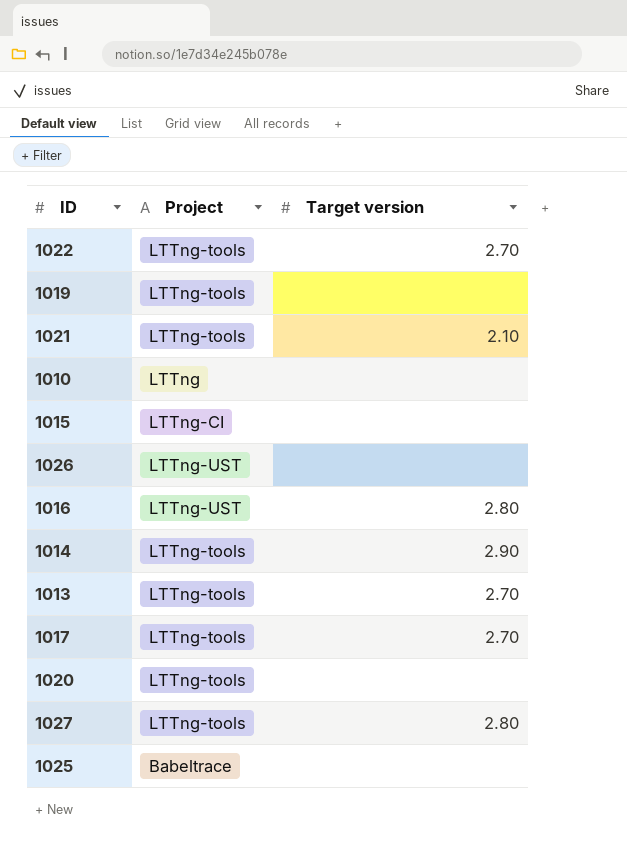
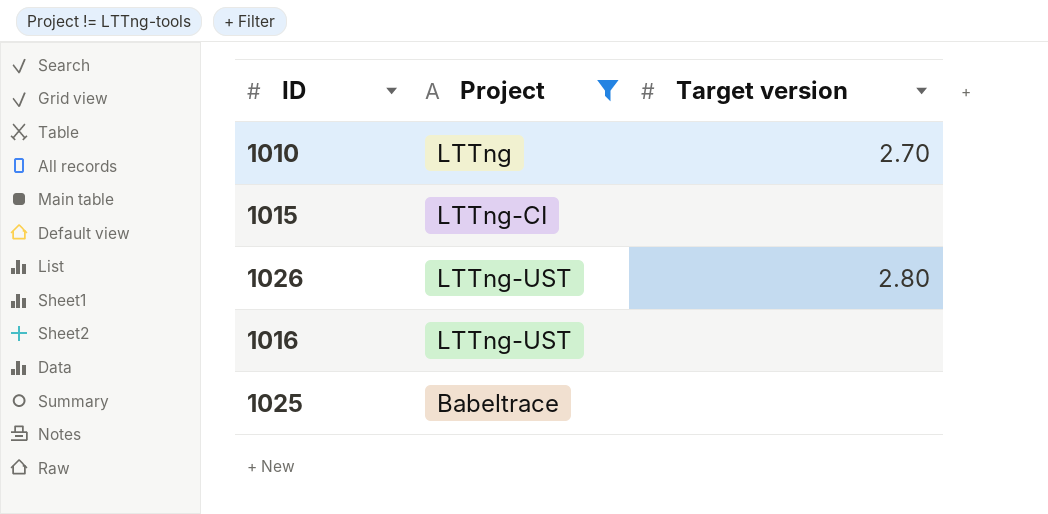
filter: none -> Project != LTTng-tools
1010 | Target version: none -> 2.70
1026 | Target version: none -> 2.80
1016 | Target version: 2.80 -> none

